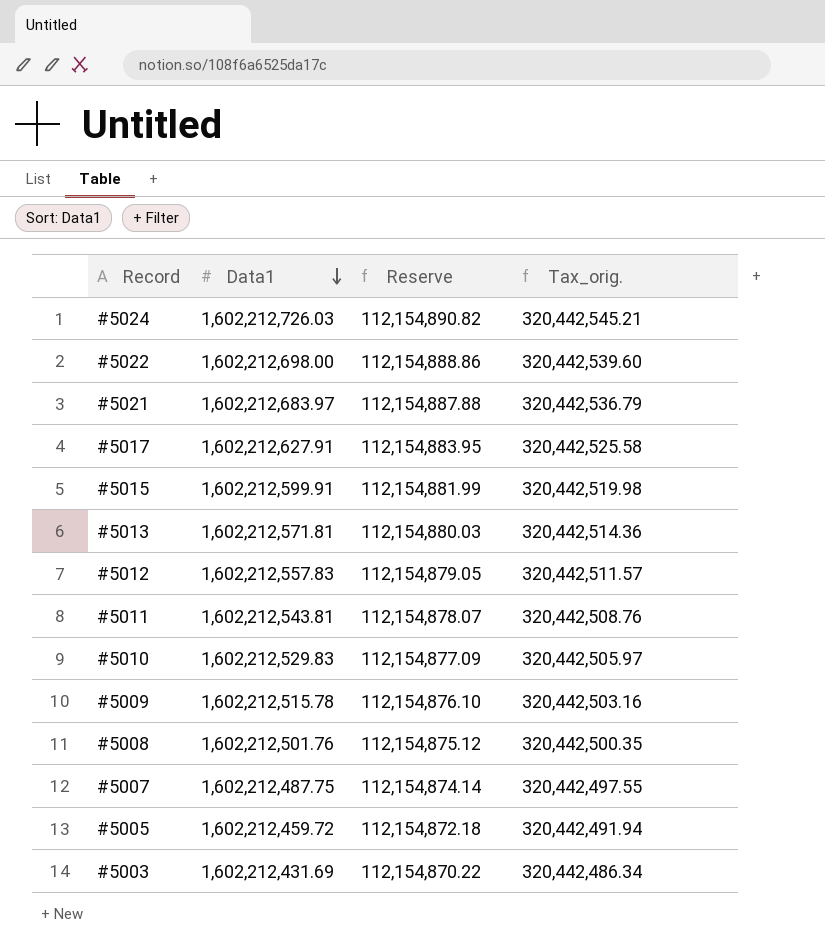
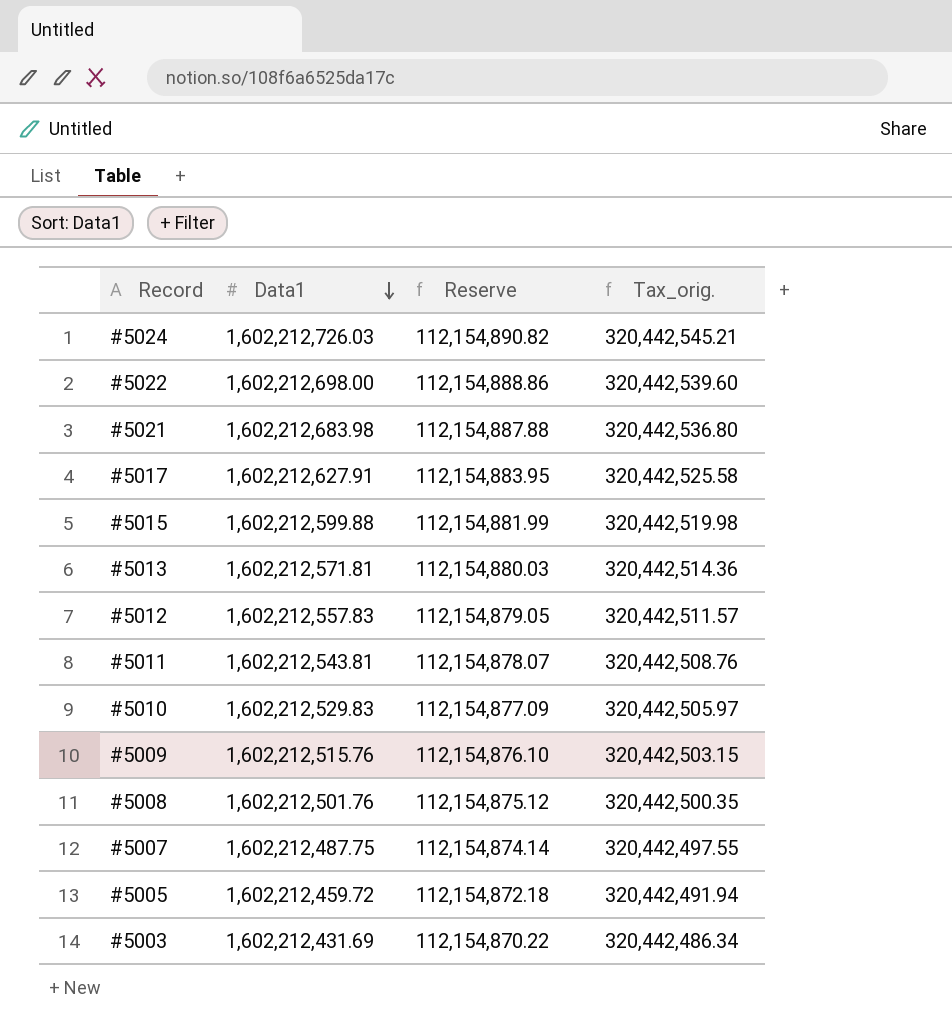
#5021 | Data1: 1,602,212,683.97 -> 1,602,212,683.98
#5021 | Tax_orig.: 320,442,536.79 -> 320,442,536.80
#5015 | Data1: 1,602,212,599.91 -> 1,602,212,599.88
#5009 | Data1: 1,602,212,515.78 -> 1,602,212,515.76
#5009 | Tax_orig.: 320,442,503.16 -> 320,442,503.15

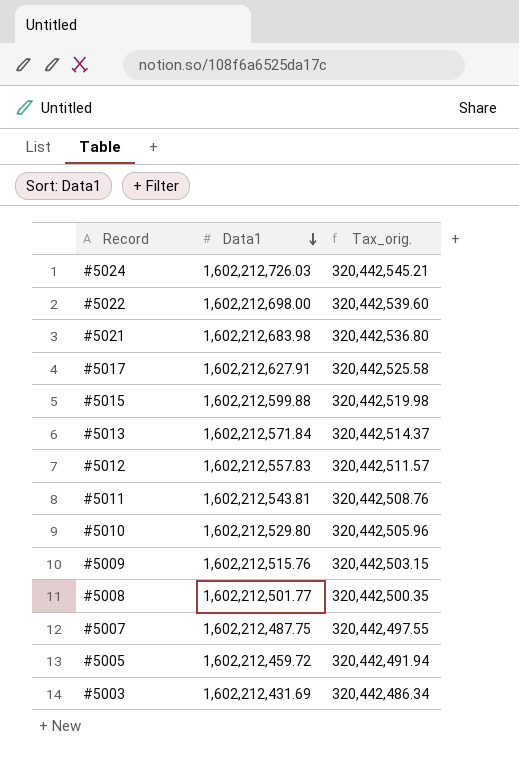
column Reserve | formula: [Data1] * 0.07 -> none
#5013 | Data1: 1,602,212,571.81 -> 1,602,212,571.84
#5013 | Tax_orig.: 320,442,514.36 -> 320,442,514.37
#5010 | Data1: 1,602,212,529.83 -> 1,602,212,529.80
#5010 | Tax_orig.: 320,442,505.97 -> 320,442,505.96
#5008 | Data1: 1,602,212,501.76 -> 1,602,212,501.77

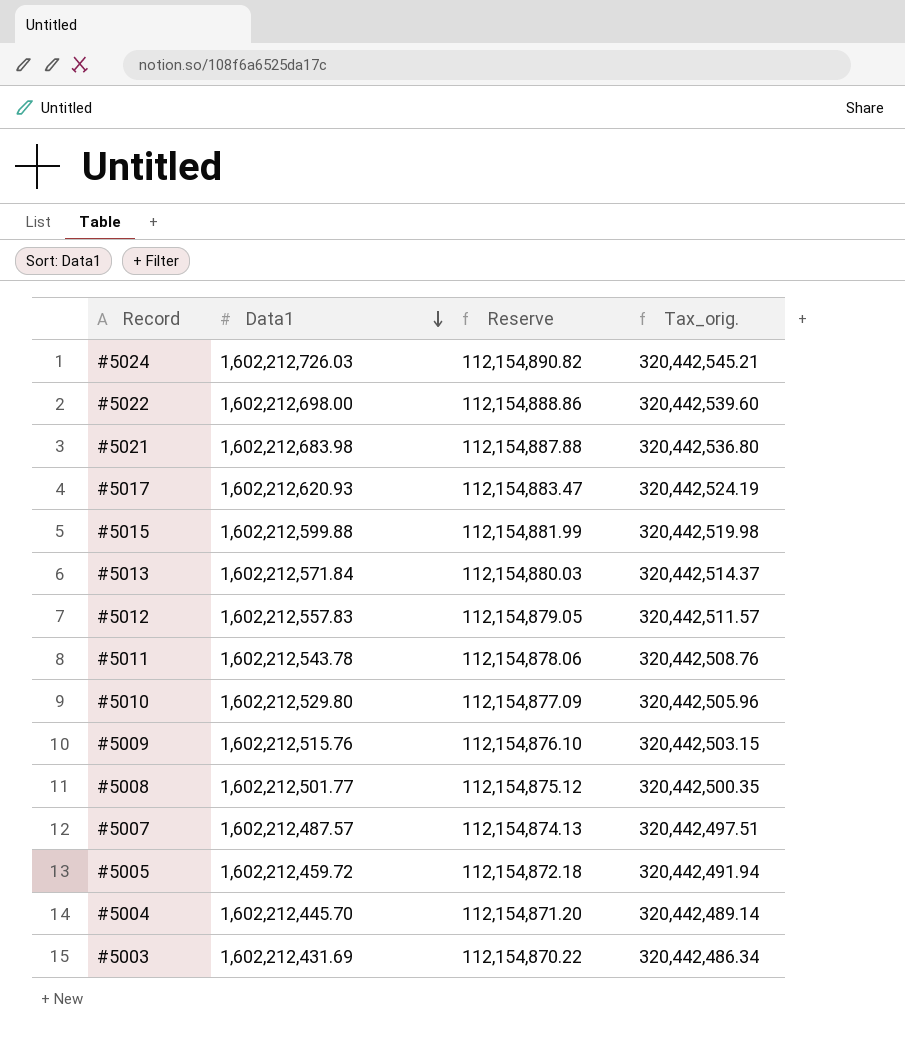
column Reserve | formula: none -> [Data1] * 0.07
#5017 | Data1: 1,602,212,627.91 -> 1,602,212,620.93
#5017 | Tax_orig.: 320,442,525.58 -> 320,442,524.19
#5011 | Data1: 1,602,212,543.81 -> 1,602,212,543.78
#5007 | Data1: 1,602,212,487.75 -> 1,602,212,487.57
#5007 | Tax_orig.: 320,442,497.55 -> 320,442,497.51
row #5004: none -> 1,602,212,445.70 | 112,154,871.20 | 320,442,489.14

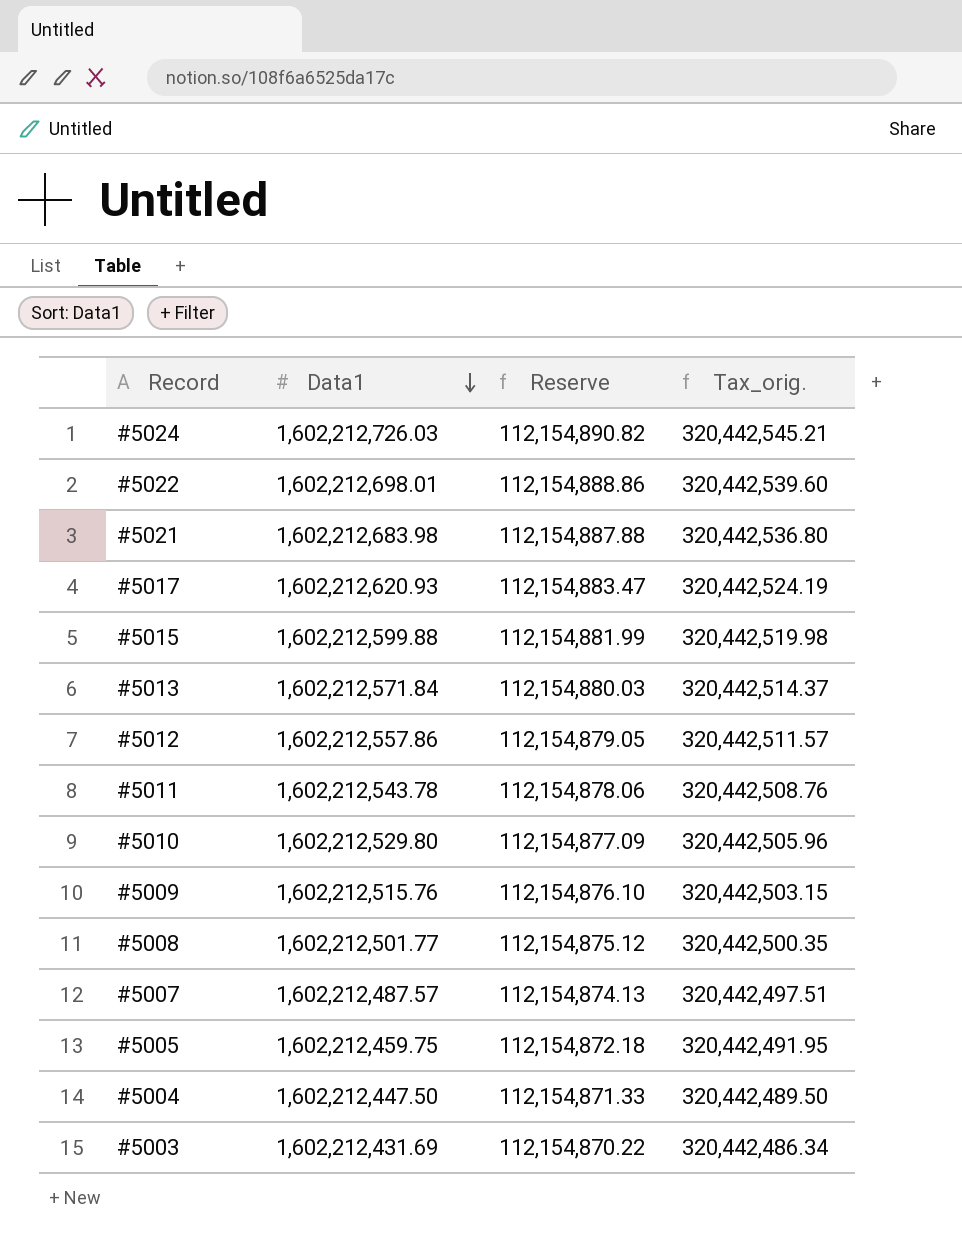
#5022 | Data1: 1,602,212,698.00 -> 1,602,212,698.01
#5012 | Data1: 1,602,212,557.83 -> 1,602,212,557.86
#5005 | Data1: 1,602,212,459.72 -> 1,602,212,459.75
#5005 | Tax_orig.: 320,442,491.94 -> 320,442,491.95
#5004 | Data1: 1,602,212,445.70 -> 1,602,212,447.50
#5004 | Reserve: 112,154,871.20 -> 112,154,871.33
#5004 | Tax_orig.: 320,442,489.14 -> 320,442,489.50

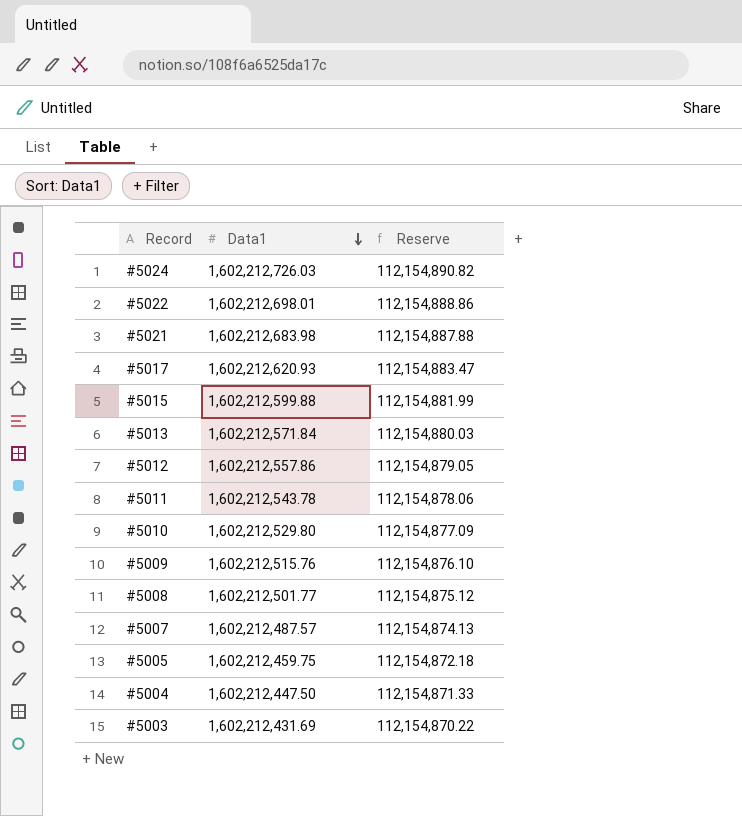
column Tax_orig. | formula: [Data1] * 0.2 -> none

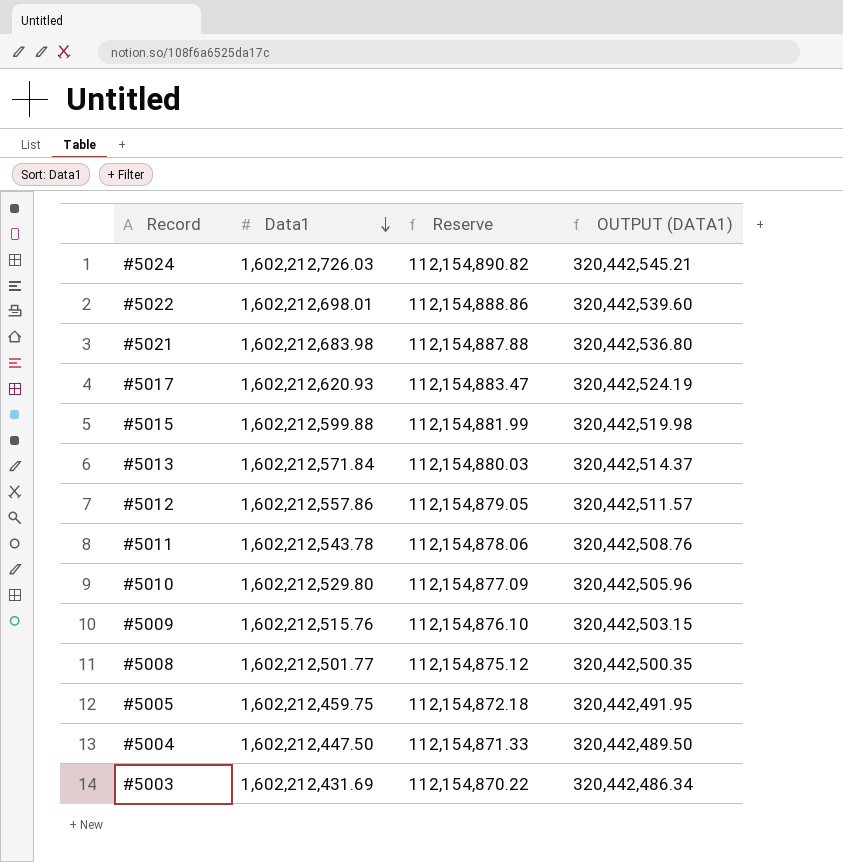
column OUTPUT (DATA1) | formula: none -> [Data1] * 0.2
row #5007: 1,602,212,487.57 | 112,154,874.13 -> none

